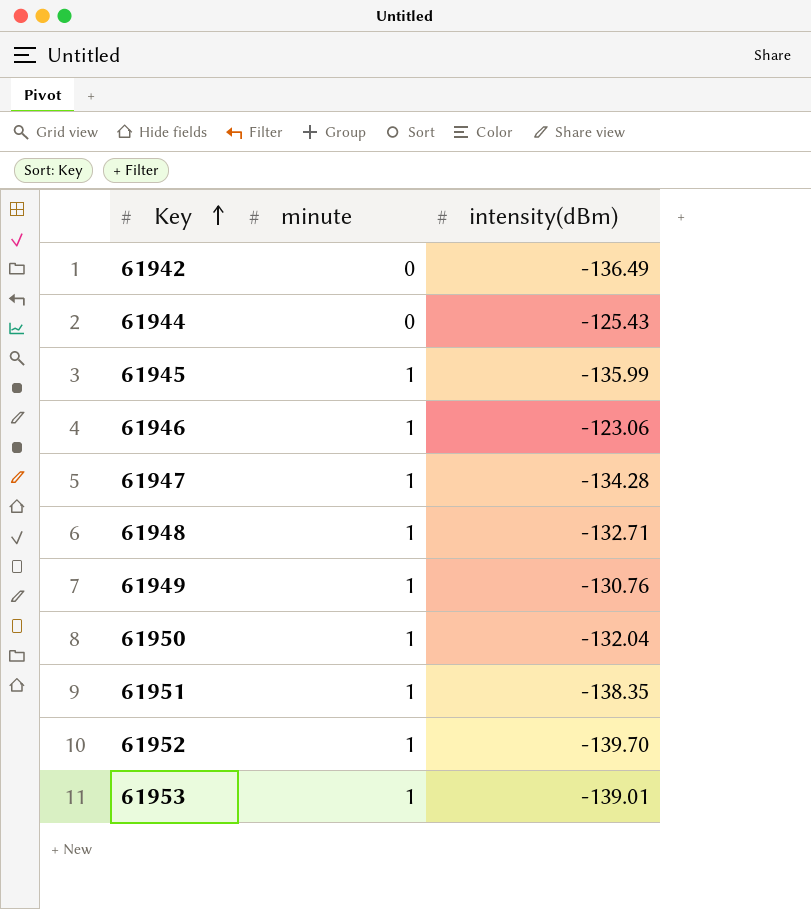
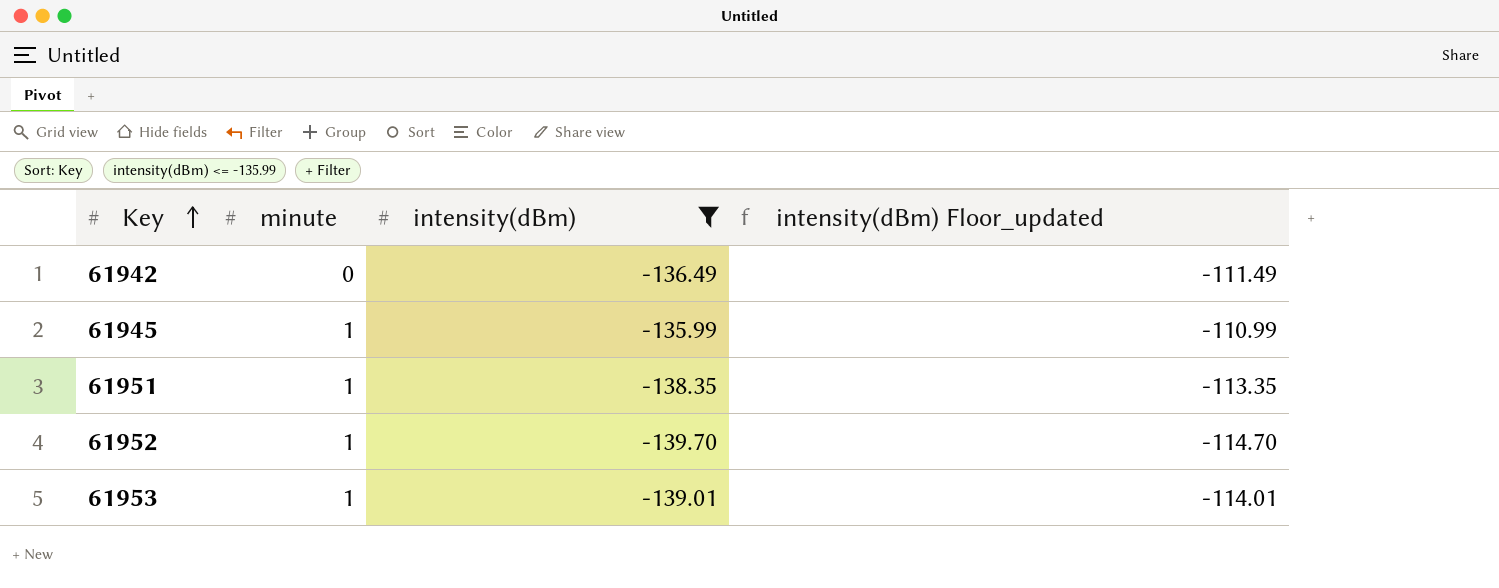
filter: none -> intensity(dBm) <= -135.99
column intensity(dBm) Floor_updated | formula: none -> [intensity(dBm)] + 25

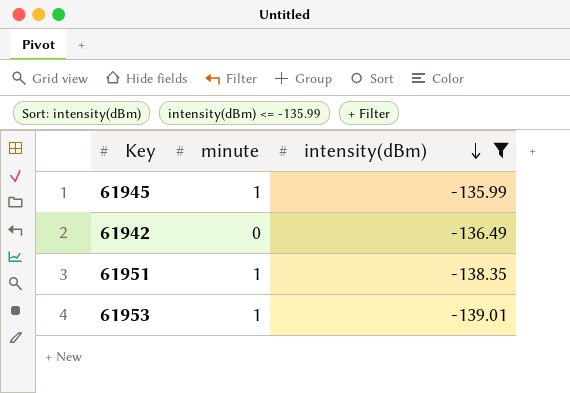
row order: Key ascending -> intensity(dBm) descending
column intensity(dBm) Floor_updated | formula: [intensity(dBm)] + 25 -> none
row 61952: 1 | -139.70 | -114.70 -> none

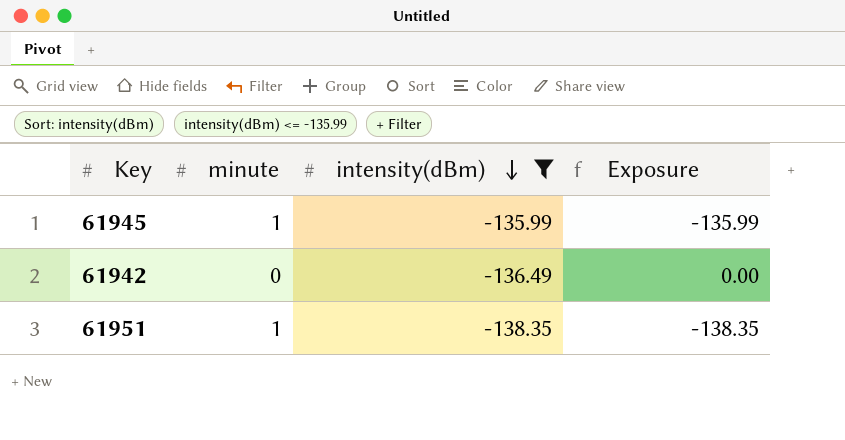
column Exposure | formula: none -> [minute] * [intensity(dBm)]
row 61953: 1 | -139.01 -> none

